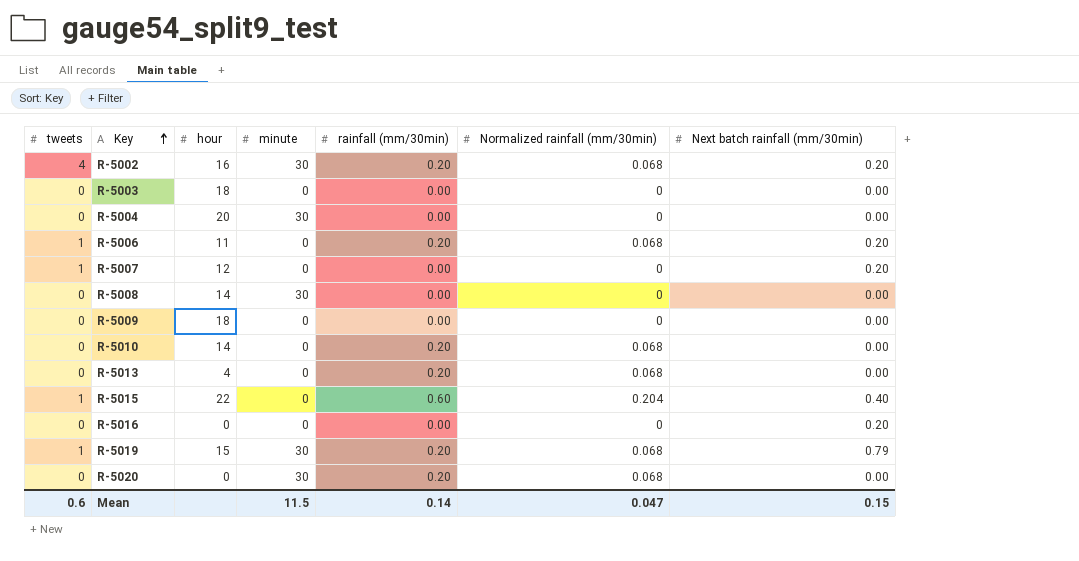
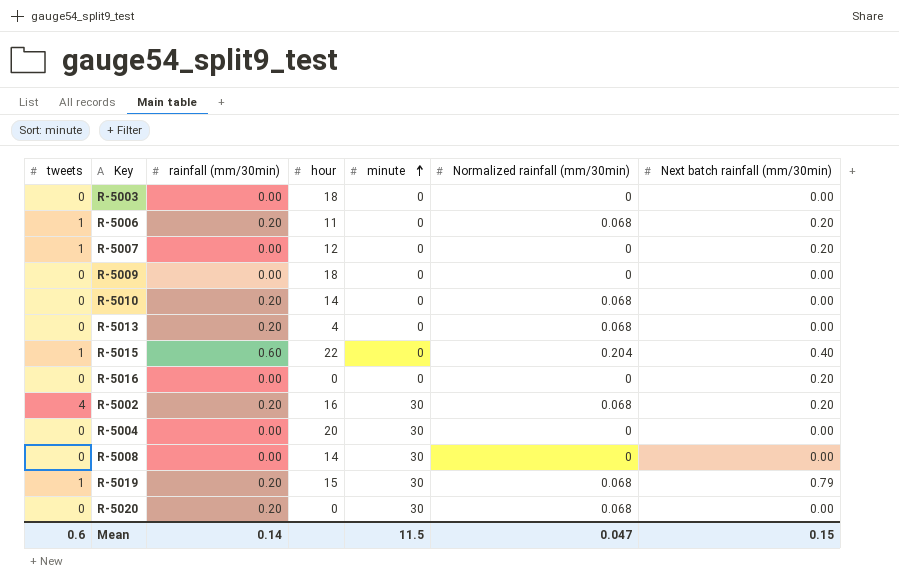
row order: Key ascending -> minute ascending
column rainfall (mm/30min) | position: 5 -> 3

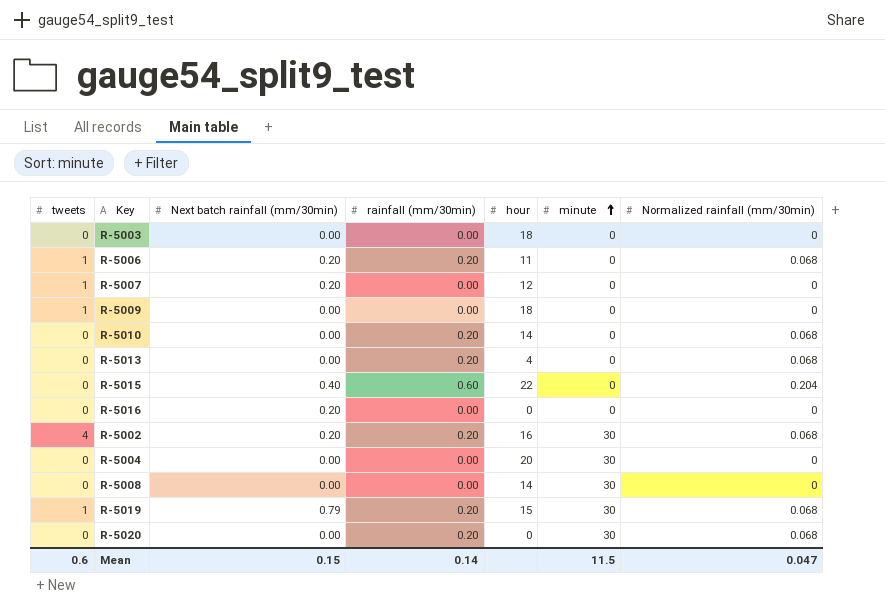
column Next batch rainfall (mm/30min) | position: 7 -> 3
R-5009 | tweets: 0 -> 1
R-5015 | tweets: 1 -> 0

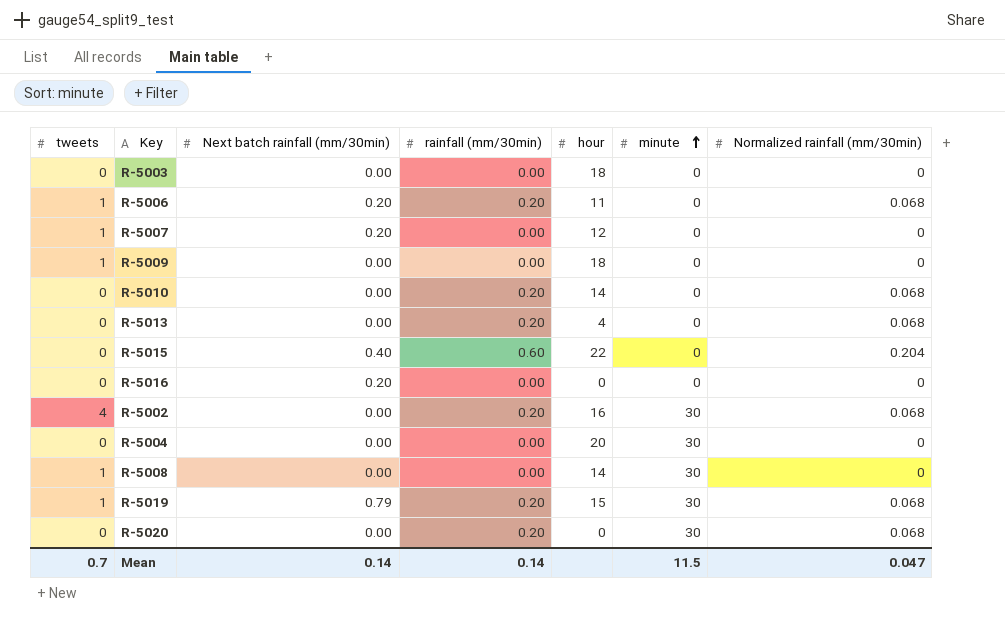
R-5002 | Next batch rainfall (mm/30min): 0.20 -> 0.00
R-5008 | tweets: 0 -> 1
Mean | tweets: 0.6 -> 0.7
Mean | Next batch rainfall (mm/30min): 0.15 -> 0.14

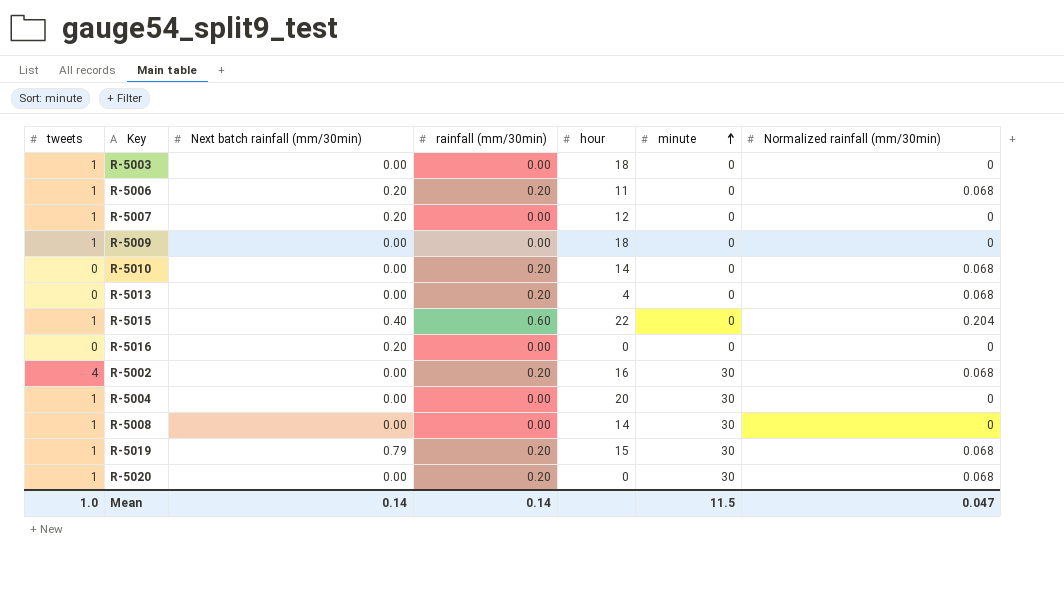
R-5003 | tweets: 0 -> 1
R-5015 | tweets: 0 -> 1
R-5004 | tweets: 0 -> 1
R-5020 | tweets: 0 -> 1
Mean | tweets: 0.7 -> 1.0

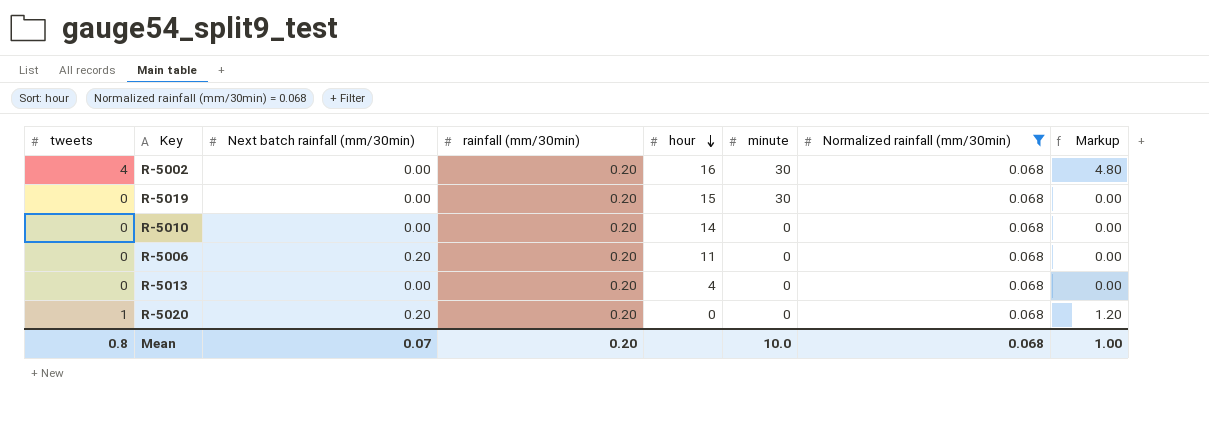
filter: none -> Normalized rainfall (mm/30min) = 0.068
row order: minute ascending -> hour descending
column Markup | formula: none -> [tweets] * 1.2
R-5019 | tweets: 1 -> 0
R-5019 | Next batch rainfall (mm/30min): 0.79 -> 0.00
R-5006 | tweets: 1 -> 0
R-5020 | Next batch rainfall (mm/30min): 0.00 -> 0.20
R-5020 | minute: 30 -> 0
Mean | tweets: 1.0 -> 0.8
Mean | Next batch rainfall (mm/30min): 0.14 -> 0.07
Mean | rainfall (mm/30min): 0.14 -> 0.20
Mean | minute: 11.5 -> 10.0
Mean | Normalized rainfall (mm/30min): 0.047 -> 0.068

